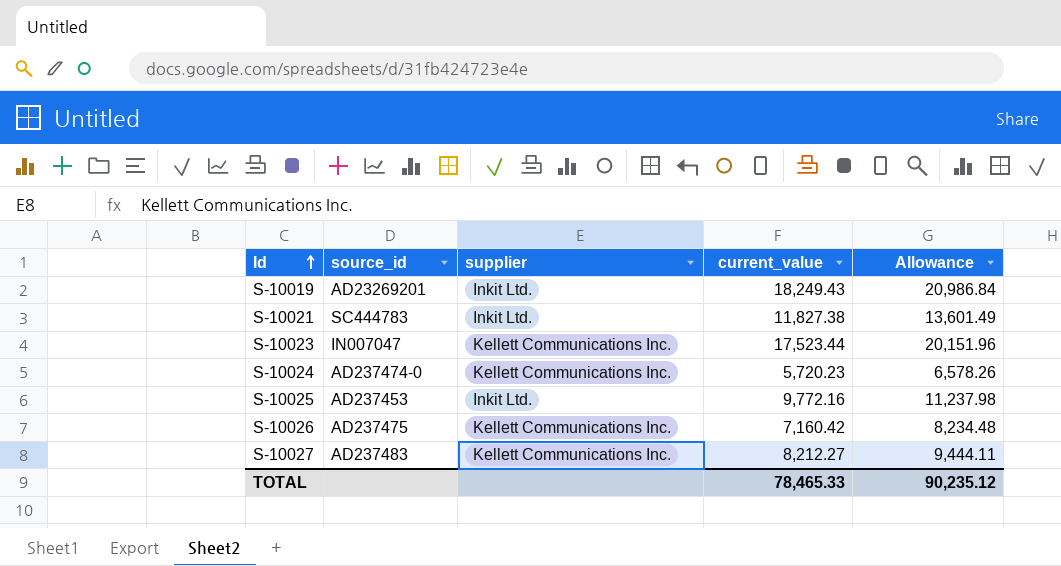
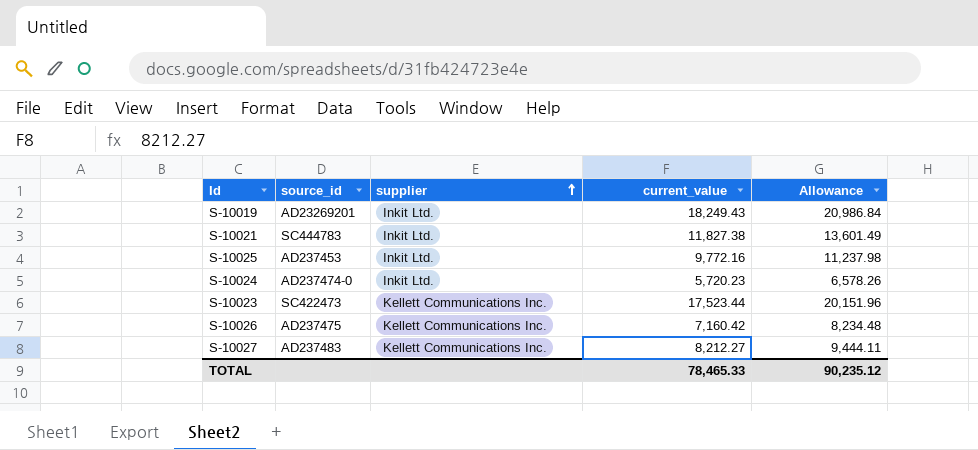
row order: Id ascending -> supplier ascending
S-10024 | supplier: Kellett Communications Inc. -> Inkit Ltd.
S-10023 | source_id: IN007047 -> SC422473

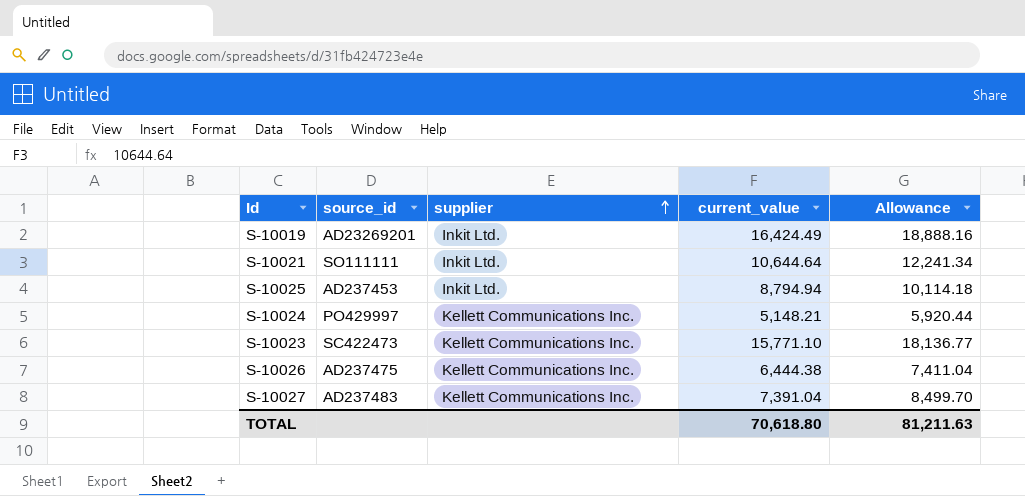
S-10019 | current_value: 18,249.43 -> 16,424.49
S-10019 | Allowance: 20,986.84 -> 18,888.16
S-10021 | source_id: SC444783 -> SO111111
S-10021 | current_value: 11,827.38 -> 10,644.64
S-10021 | Allowance: 13,601.49 -> 12,241.34
S-10025 | current_value: 9,772.16 -> 8,794.94
S-10025 | Allowance: 11,237.98 -> 10,114.18
S-10024 | source_id: AD237474-0 -> PO429997
S-10024 | supplier: Inkit Ltd. -> Kellett Communications Inc.
S-10024 | current_value: 5,720.23 -> 5,148.21
S-10024 | Allowance: 6,578.26 -> 5,920.44
S-10023 | current_value: 17,523.44 -> 15,771.10
S-10023 | Allowance: 20,151.96 -> 18,136.77
S-10026 | current_value: 7,160.42 -> 6,444.38
S-10026 | Allowance: 8,234.48 -> 7,411.04
S-10027 | current_value: 8,212.27 -> 7,391.04
S-10027 | Allowance: 9,444.11 -> 8,499.70
TOTAL | current_value: 78,465.33 -> 70,618.80
TOTAL | Allowance: 90,235.12 -> 81,211.63

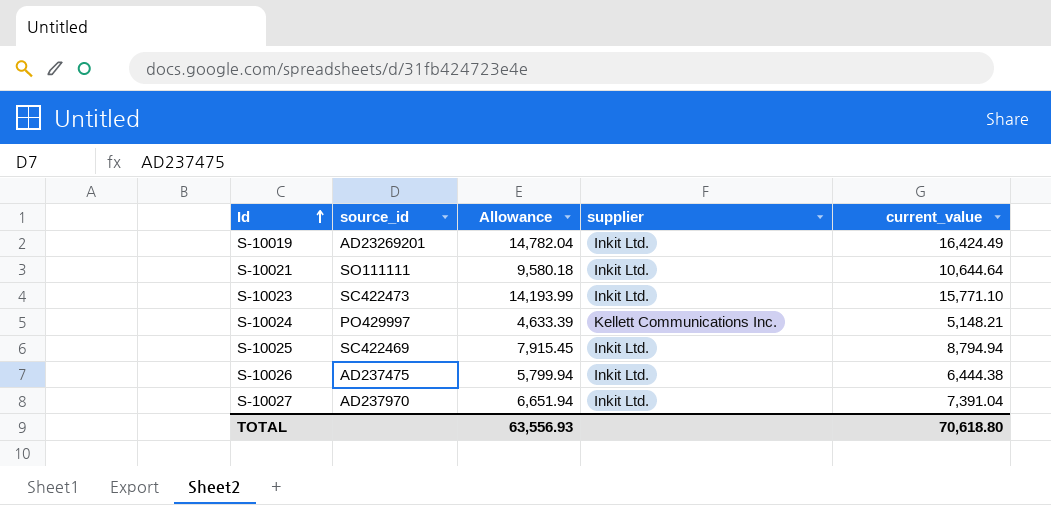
row order: supplier ascending -> Id ascending
column Allowance | formula: [current_value] * 1.15 -> [current_value] * 0.9
column Allowance | position: 5 -> 3
S-10023 | supplier: Kellett Communications Inc. -> Inkit Ltd.
S-10025 | source_id: AD237453 -> SC422469
S-10026 | supplier: Kellett Communications Inc. -> Inkit Ltd.
S-10027 | source_id: AD237483 -> AD237970
S-10027 | supplier: Kellett Communications Inc. -> Inkit Ltd.
TOTAL | Allowance: 81,211.63 -> 63,556.93

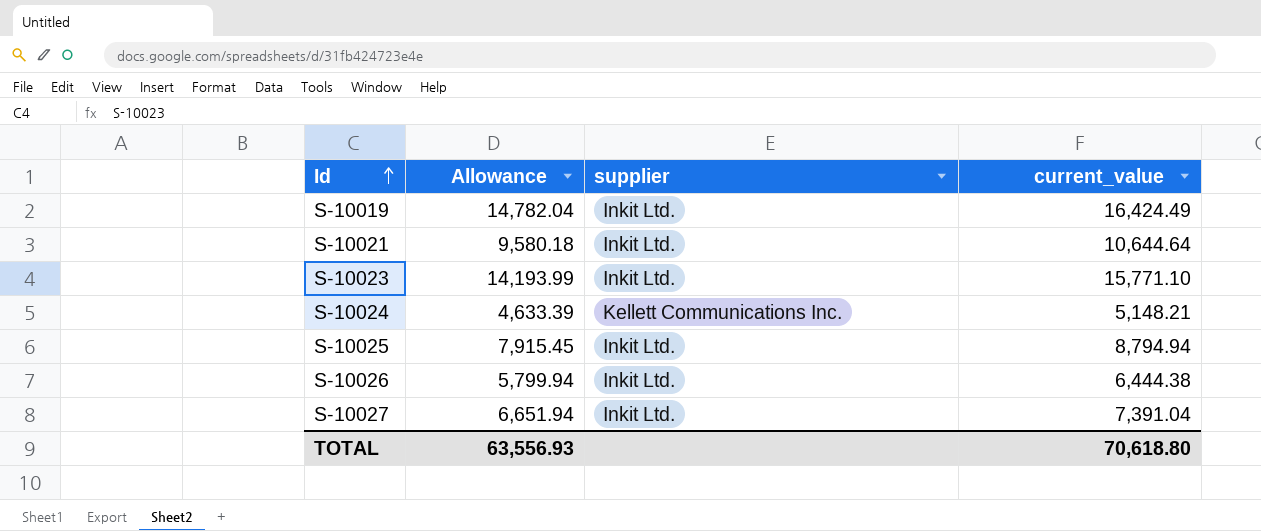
column source_id | position: 2 -> none

